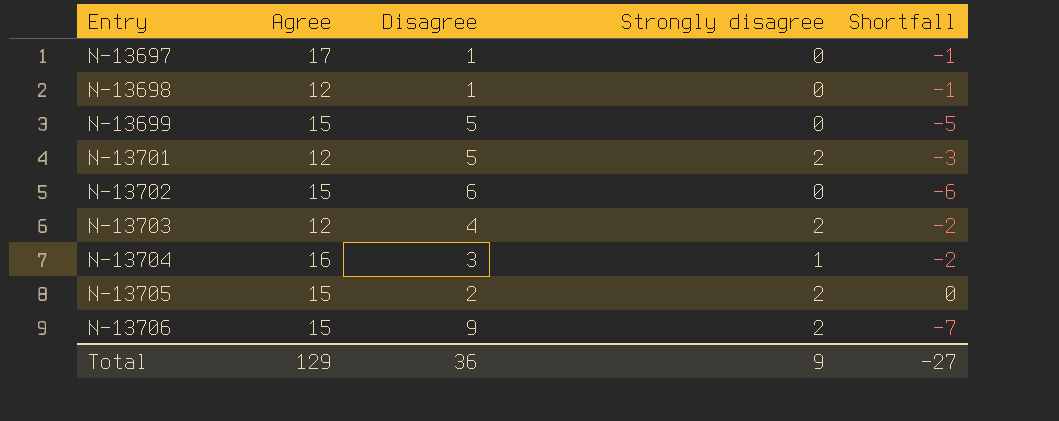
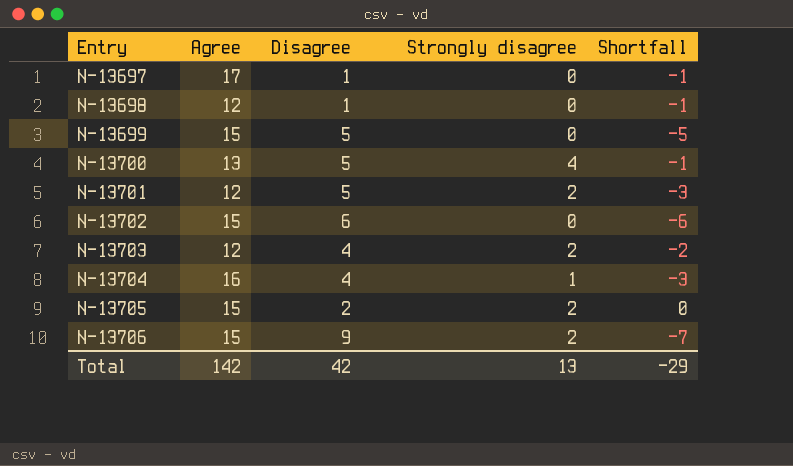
row N-13700: none -> 13 | 5 | 4 | -1
N-13704 | Disagree: 3 -> 4
N-13704 | Shortfall: -2 -> -3
Total | Agree: 129 -> 142
Total | Disagree: 36 -> 42
Total | Strongly disagree: 9 -> 13
Total | Shortfall: -27 -> -29

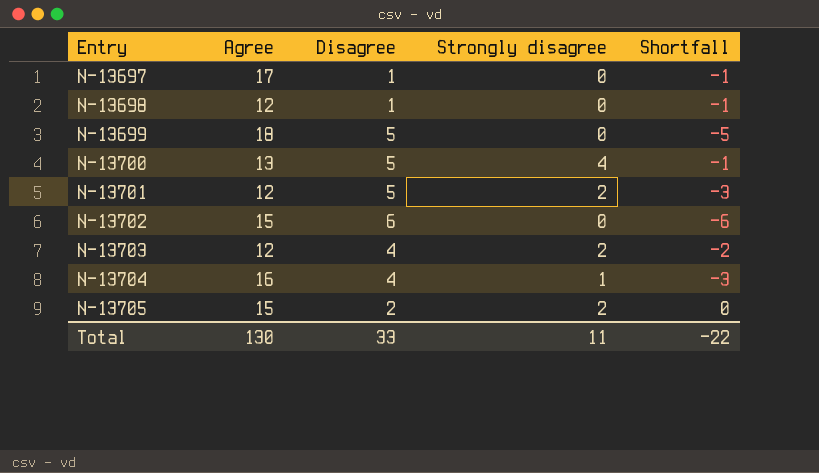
row N-13706: 15 | 9 | 2 | -7 -> none
N-13699 | Agree: 15 -> 18
Total | Agree: 142 -> 130
Total | Disagree: 42 -> 33
Total | Strongly disagree: 13 -> 11
Total | Shortfall: -29 -> -22

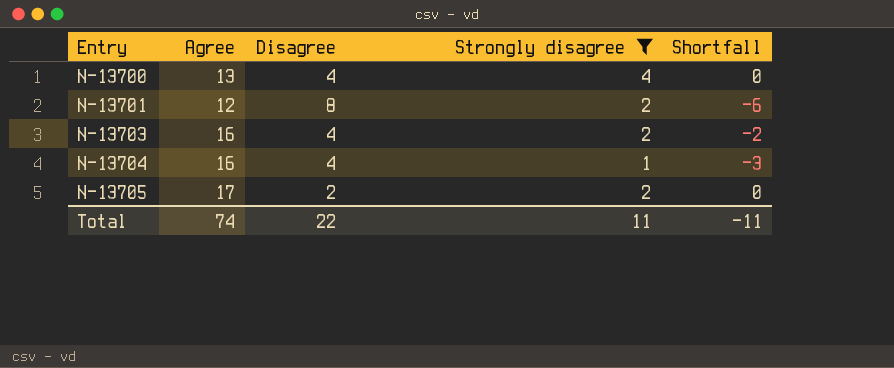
filter: none -> Strongly disagree != 0
N-13700 | Disagree: 5 -> 4
N-13700 | Shortfall: -1 -> 0
N-13701 | Disagree: 5 -> 8
N-13701 | Shortfall: -3 -> -6
N-13703 | Agree: 12 -> 16
N-13705 | Agree: 15 -> 17
Total | Agree: 130 -> 74
Total | Disagree: 33 -> 22
Total | Shortfall: -22 -> -11

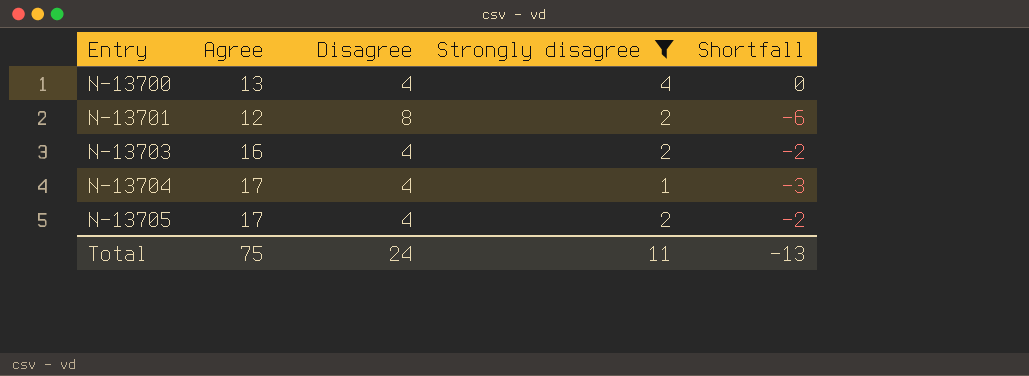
N-13704 | Agree: 16 -> 17
N-13705 | Disagree: 2 -> 4
N-13705 | Shortfall: 0 -> -2
Total | Agree: 74 -> 75
Total | Disagree: 22 -> 24
Total | Shortfall: -11 -> -13

